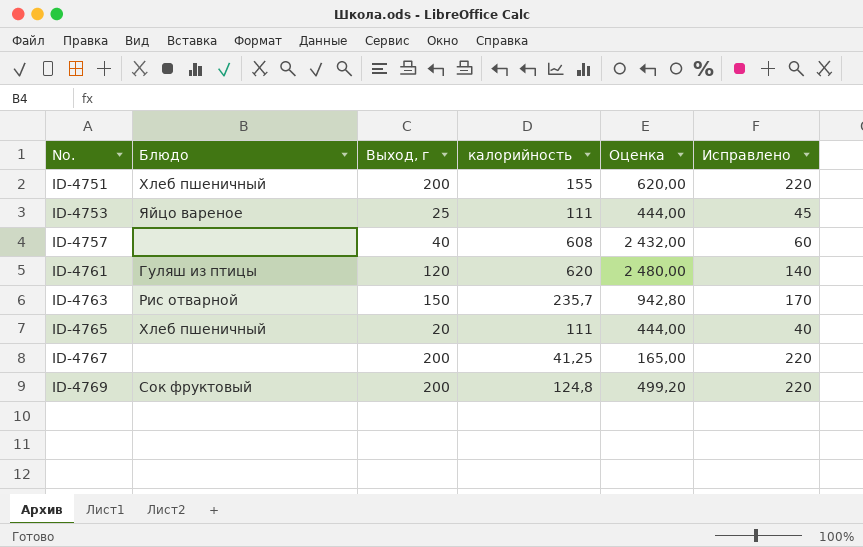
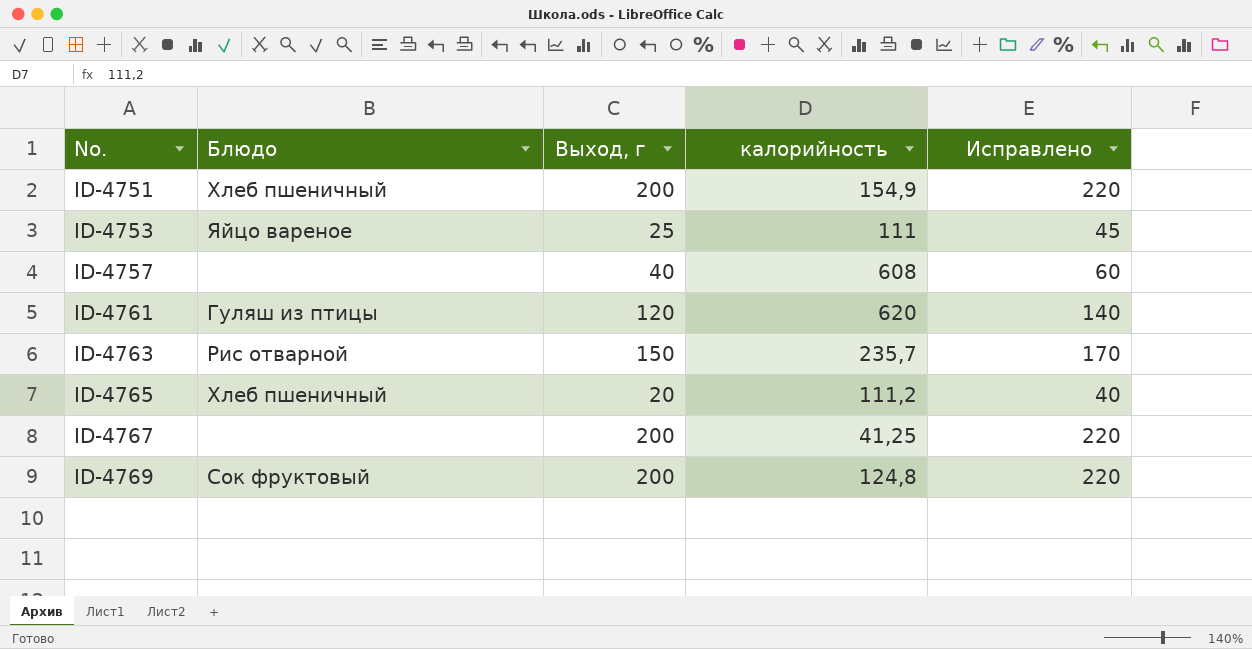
column Оценка | formula: [калорийность] * 4 -> none
ID-4751 | калорийность: 155 -> 154,9
ID-4765 | калорийность: 111 -> 111,2

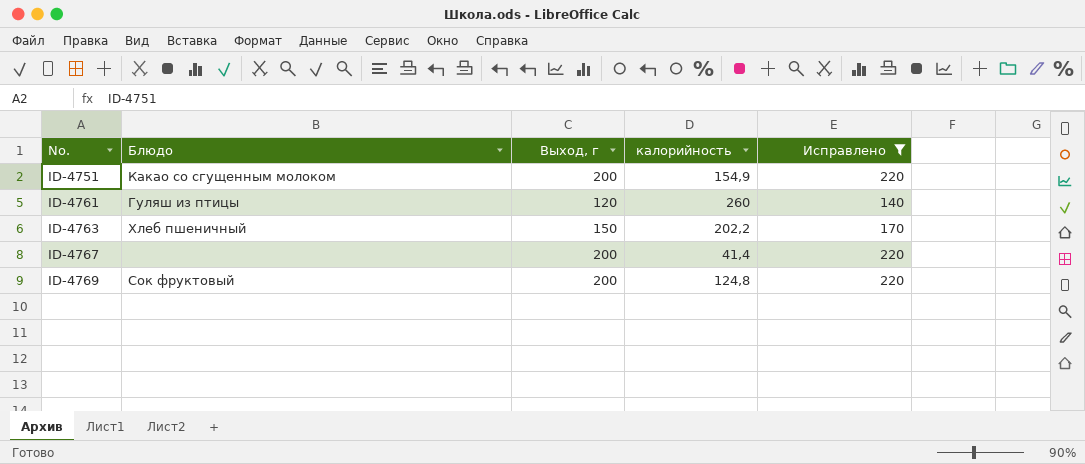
filter: none -> Исправлено >= 140
ID-4751 | Блюдо: Хлеб пшеничный -> Какао со сгущенным молоком
ID-4761 | калорийность: 620 -> 260
ID-4763 | Блюдо: Рис отварной -> Хлеб пшеничный
ID-4763 | калорийность: 235,7 -> 202,2
ID-4767 | калорийность: 41,25 -> 41,4

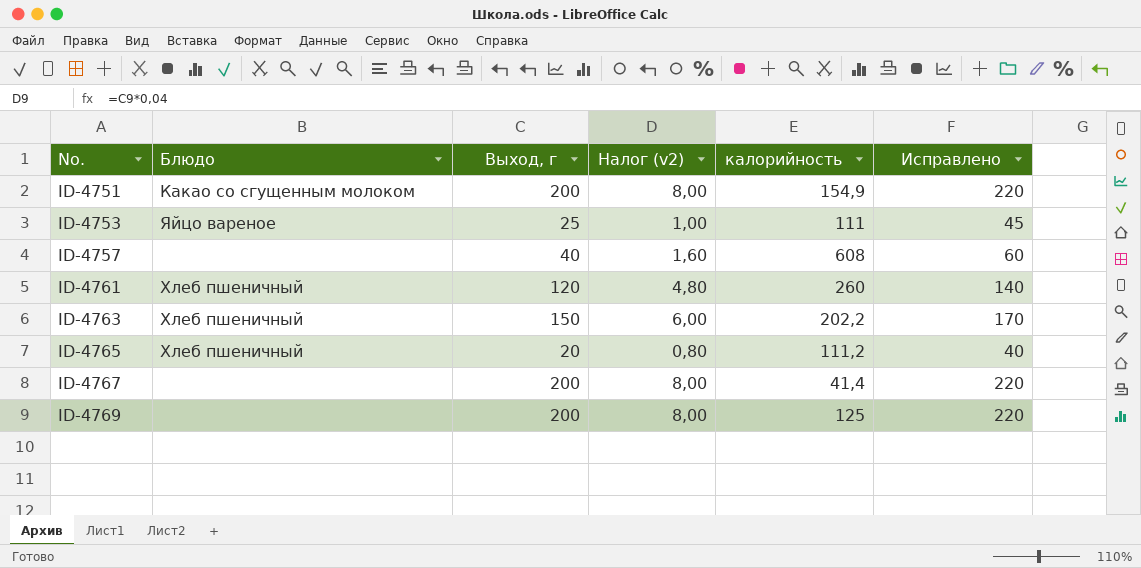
filter: Исправлено >= 140 -> none
column Налог (v2) | formula: none -> [Выход, г] * 0,04
ID-4761 | Блюдо: Гуляш из птицы -> Хлеб пшеничный
ID-4769 | Блюдо: Сок фруктовый -> none
ID-4769 | калорийность: 124,8 -> 125

